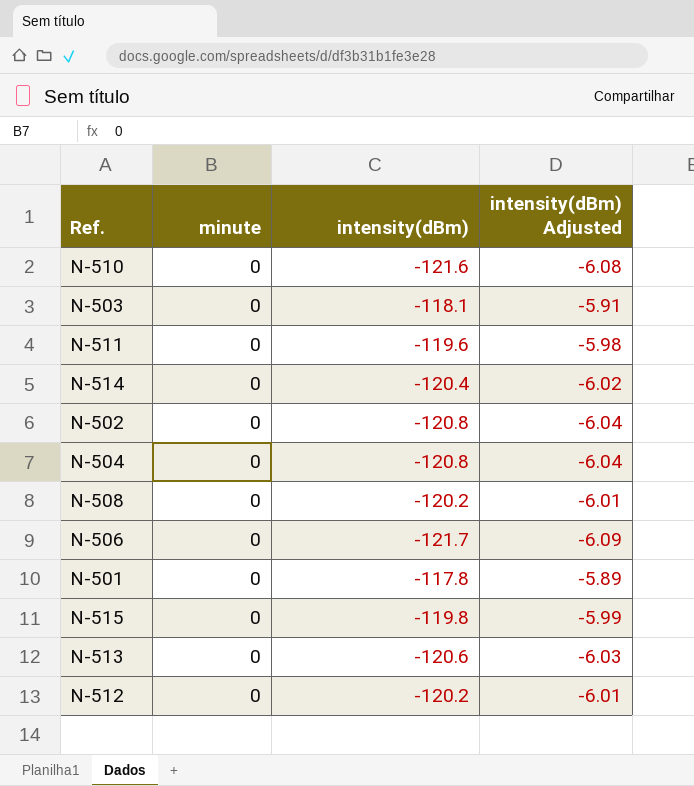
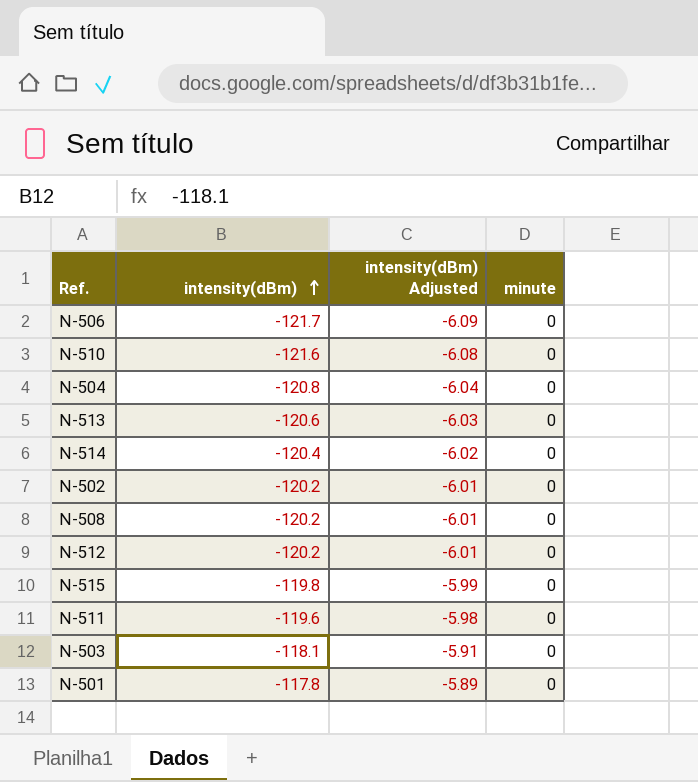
row order: none -> intensity(dBm) ascending
column minute | position: 2 -> 4
N-502 | intensity(dBm): -120.8 -> -120.2
N-502 | intensity(dBm) Adjusted: -6.04 -> -6.01

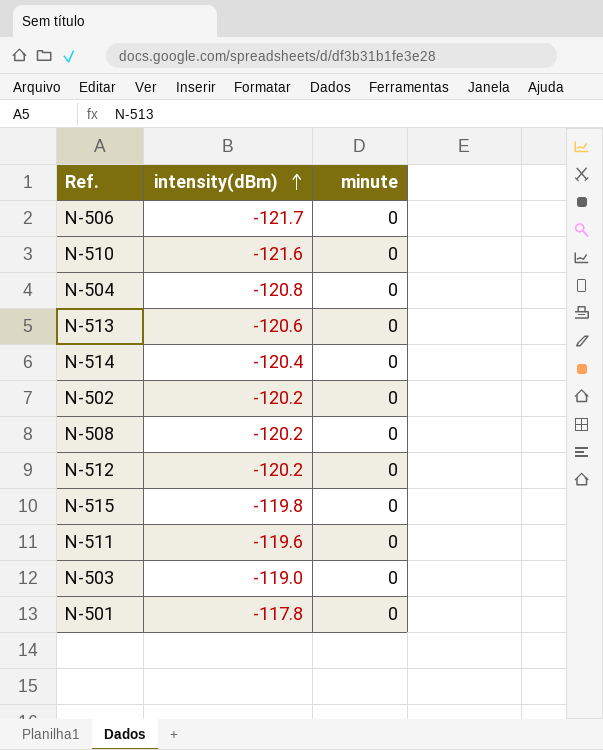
column intensity(dBm) Adjusted | formula: [intensity(dBm)] * 0.05 -> none
N-503 | intensity(dBm): -118.1 -> -119.0

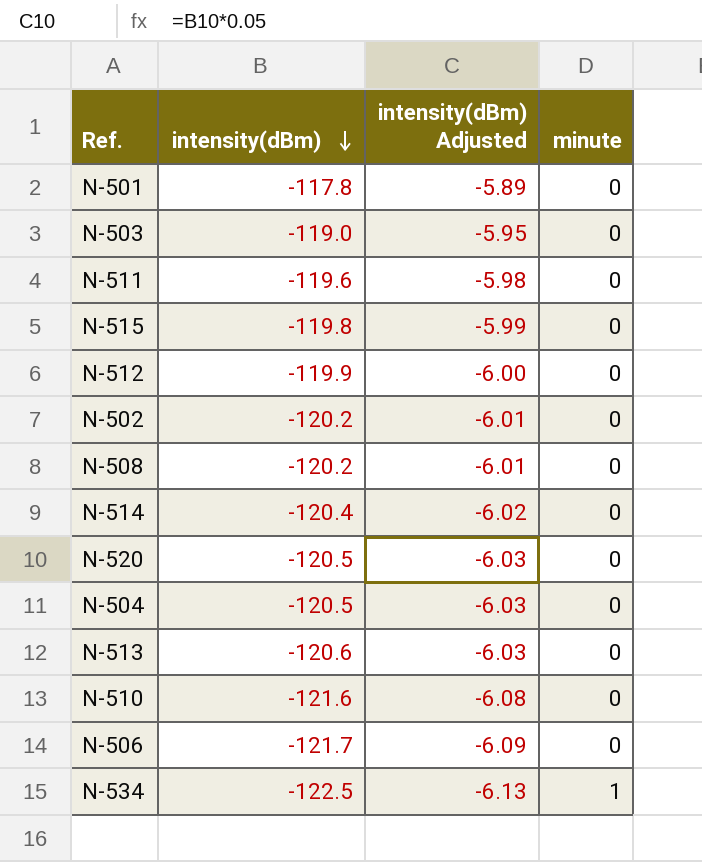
row order: intensity(dBm) ascending -> intensity(dBm) descending
column intensity(dBm) Adjusted | formula: none -> [intensity(dBm)] * 0.05
N-512 | intensity(dBm): -120.2 -> -119.9
row N-520: none -> -120.5 | -6.03 | 0
N-504 | intensity(dBm): -120.8 -> -120.5
row N-534: none -> -122.5 | -6.13 | 1

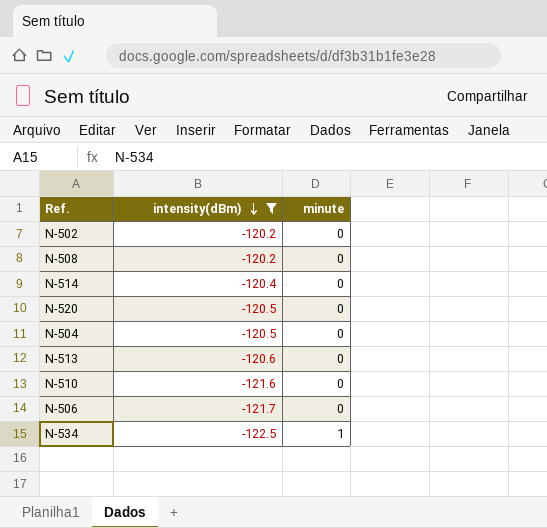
filter: none -> intensity(dBm) <= -120.2
column intensity(dBm) Adjusted | formula: [intensity(dBm)] * 0.05 -> none

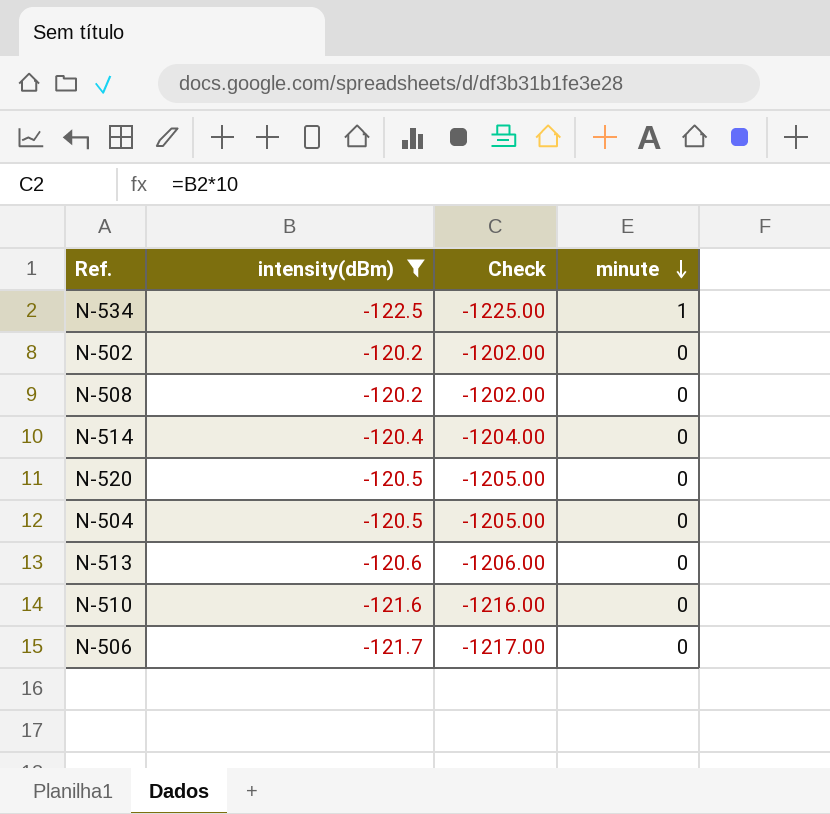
row order: intensity(dBm) descending -> minute descending
column Check | formula: none -> [intensity(dBm)] * 10

